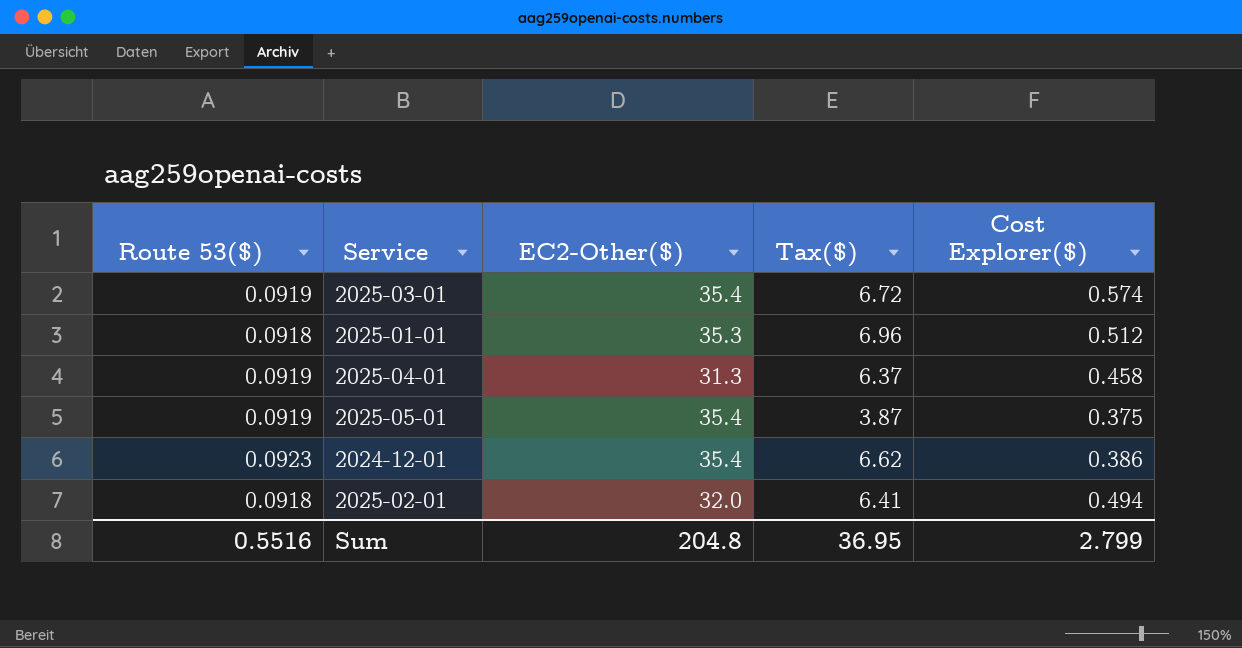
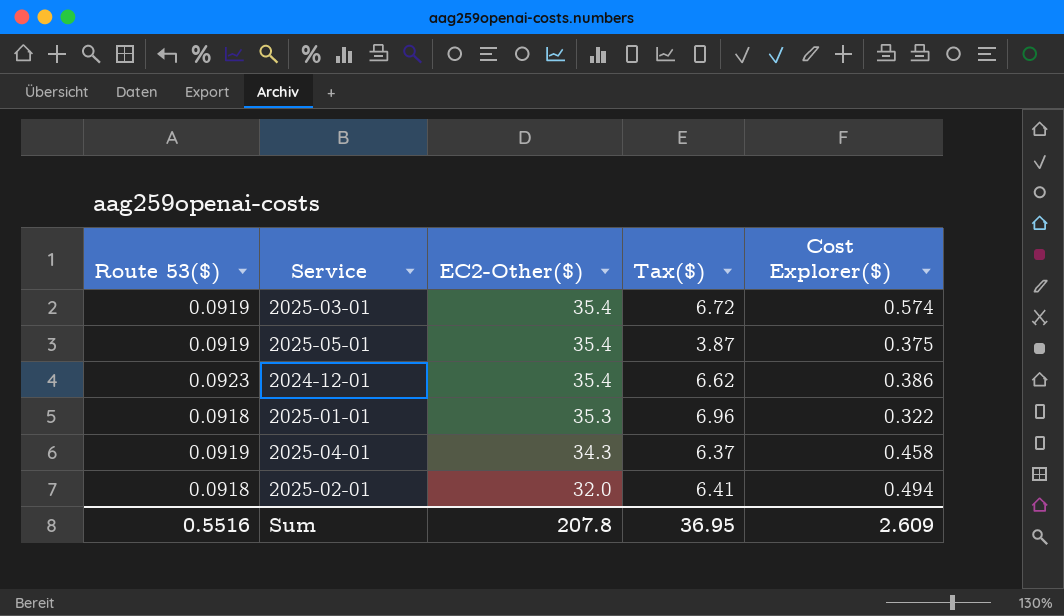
row order: none -> EC2-Other($) descending
2025-01-01 | Cost Explorer($): 0.512 -> 0.322
2025-04-01 | EC2-Other($): 31.3 -> 34.3
Sum | EC2-Other($): 204.8 -> 207.8
Sum | Cost Explorer($): 2.799 -> 2.609

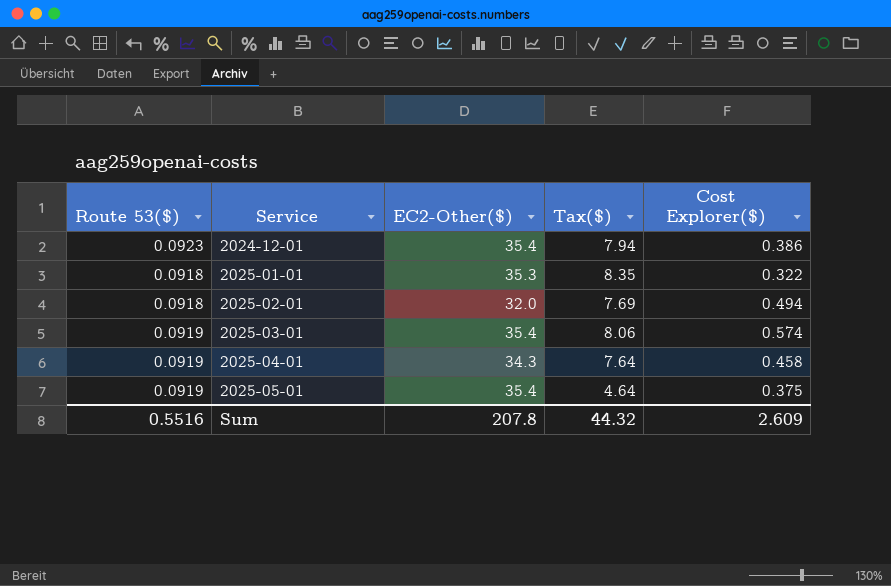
row order: EC2-Other($) descending -> Service ascending
2024-12-01 | Tax($): 6.62 -> 7.94
2025-01-01 | Tax($): 6.96 -> 8.35
2025-02-01 | Tax($): 6.41 -> 7.69
2025-03-01 | Tax($): 6.72 -> 8.06
2025-04-01 | Tax($): 6.37 -> 7.64
2025-05-01 | Tax($): 3.87 -> 4.64
Sum | Tax($): 36.95 -> 44.32

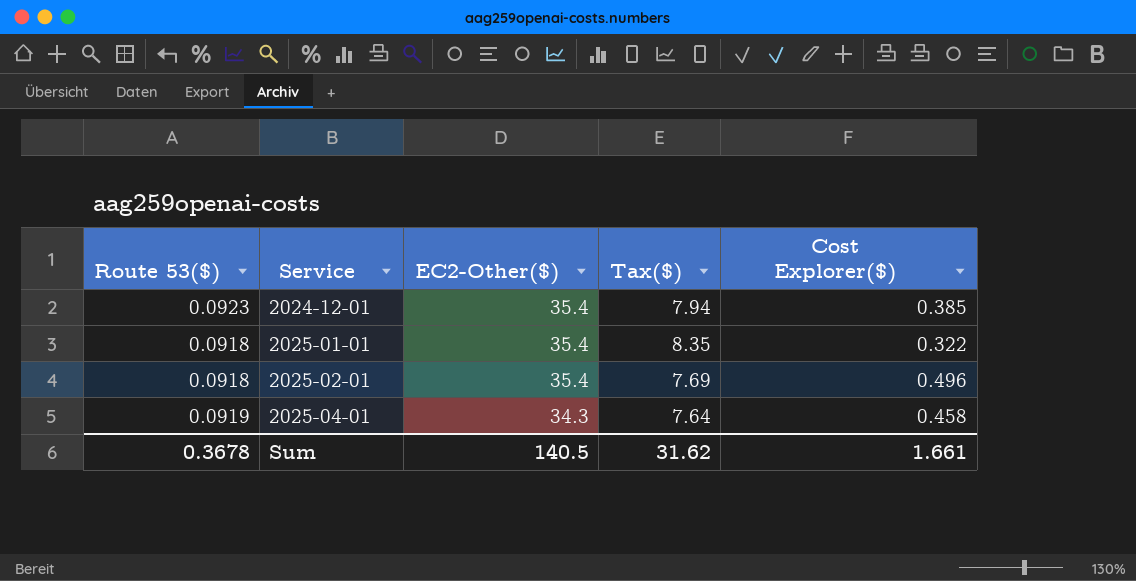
row 2025-03-01: 0.0919 | 35.4 | 8.06 | 0.574 -> none
row 2025-05-01: 0.0919 | 35.4 | 4.64 | 0.375 -> none
2024-12-01 | Cost Explorer($): 0.386 -> 0.385
2025-01-01 | EC2-Other($): 35.3 -> 35.4
2025-02-01 | EC2-Other($): 32.0 -> 35.4
2025-02-01 | Cost Explorer($): 0.494 -> 0.496
Sum | Route 53($): 0.5516 -> 0.3678
Sum | EC2-Other($): 207.8 -> 140.5
Sum | Tax($): 44.32 -> 31.62
Sum | Cost Explorer($): 2.609 -> 1.661

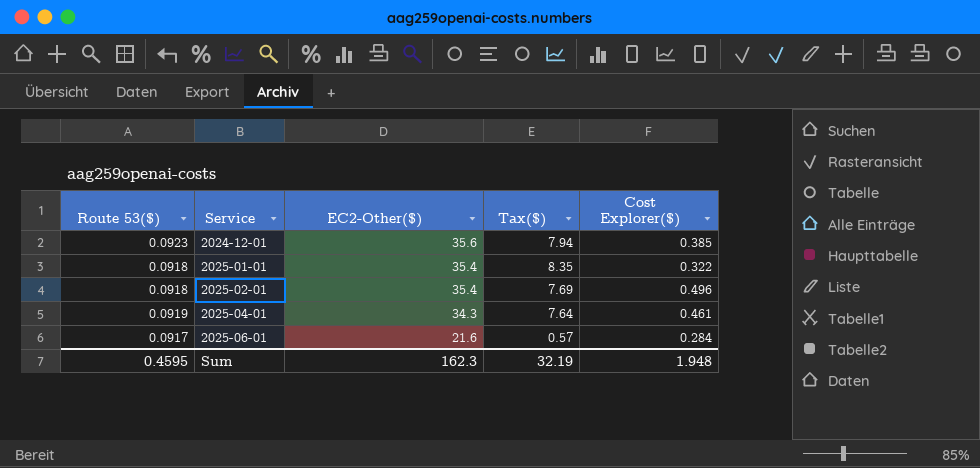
2024-12-01 | EC2-Other($): 35.4 -> 35.6
2025-04-01 | Cost Explorer($): 0.458 -> 0.461
row 2025-06-01: none -> 0.0917 | 21.6 | 0.57 | 0.284
Sum | Route 53($): 0.3678 -> 0.4595
Sum | EC2-Other($): 140.5 -> 162.3
Sum | Tax($): 31.62 -> 32.19
Sum | Cost Explorer($): 1.661 -> 1.948

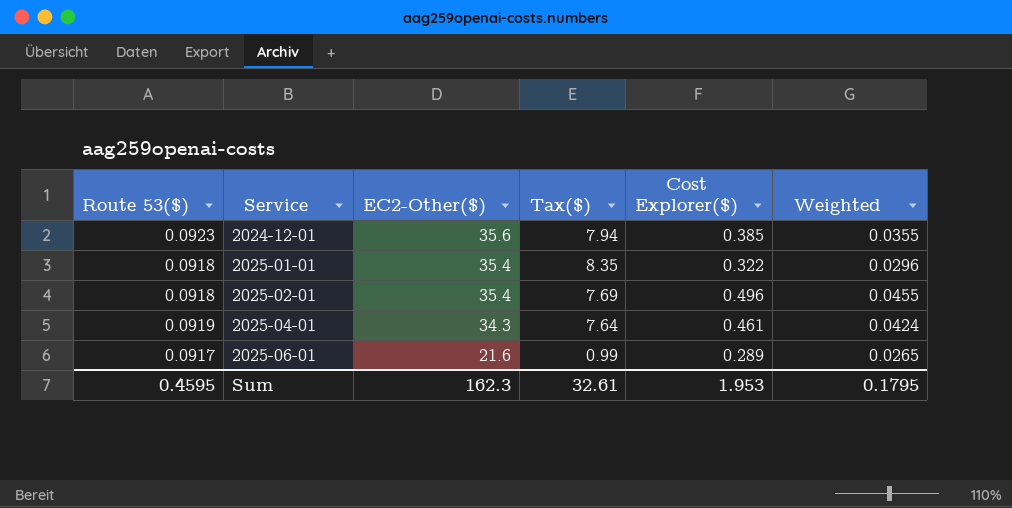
column Weighted | formula: none -> [Route 53($)] * [Cost Explorer($)]
2025-06-01 | Tax($): 0.57 -> 0.99
2025-06-01 | Cost Explorer($): 0.284 -> 0.289
Sum | Tax($): 32.19 -> 32.61
Sum | Cost Explorer($): 1.948 -> 1.953

